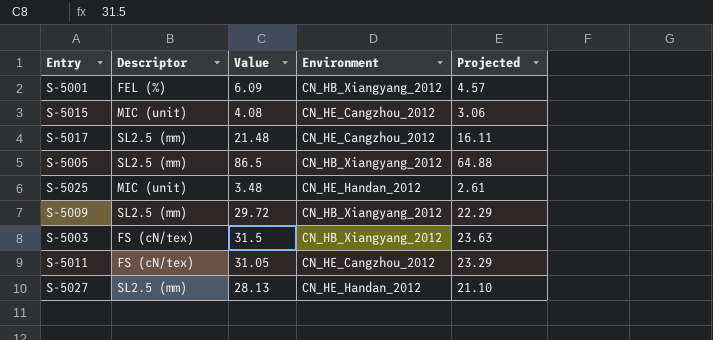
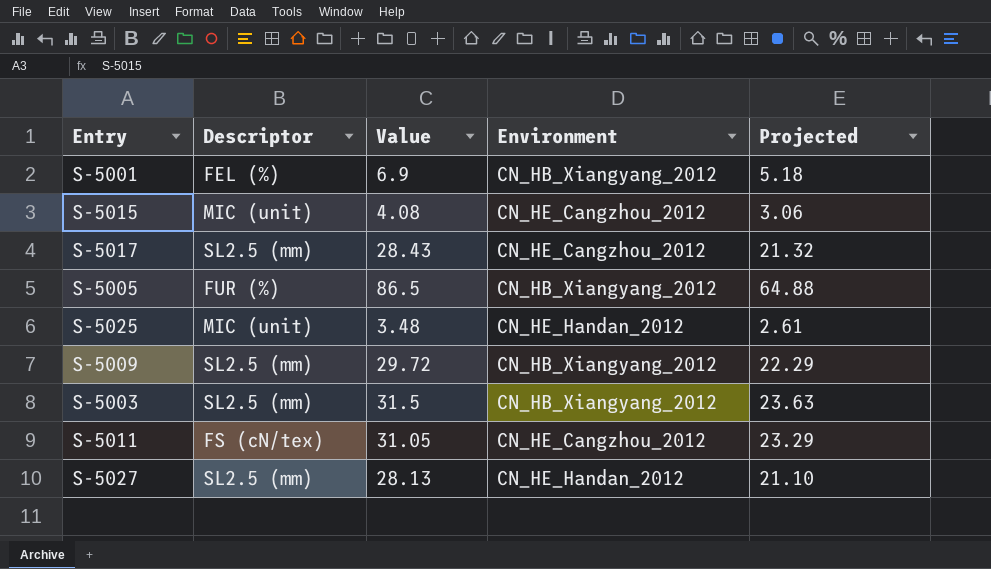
S-5001 | Value: 6.09 -> 6.9
S-5001 | Projected: 4.57 -> 5.18
S-5017 | Value: 21.48 -> 28.43
S-5017 | Projected: 16.11 -> 21.32
S-5005 | Descriptor: SL2.5 (mm) -> FUR (%)
S-5003 | Descriptor: FS (cN/tex) -> SL2.5 (mm)

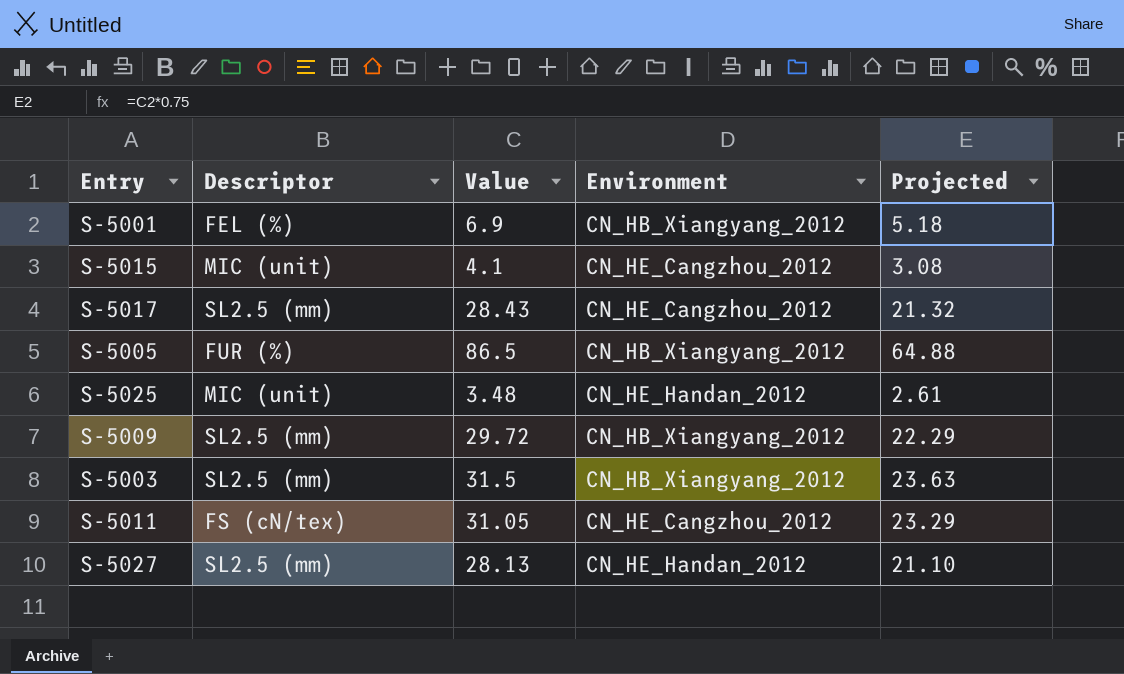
S-5015 | Value: 4.08 -> 4.1
S-5015 | Projected: 3.06 -> 3.08

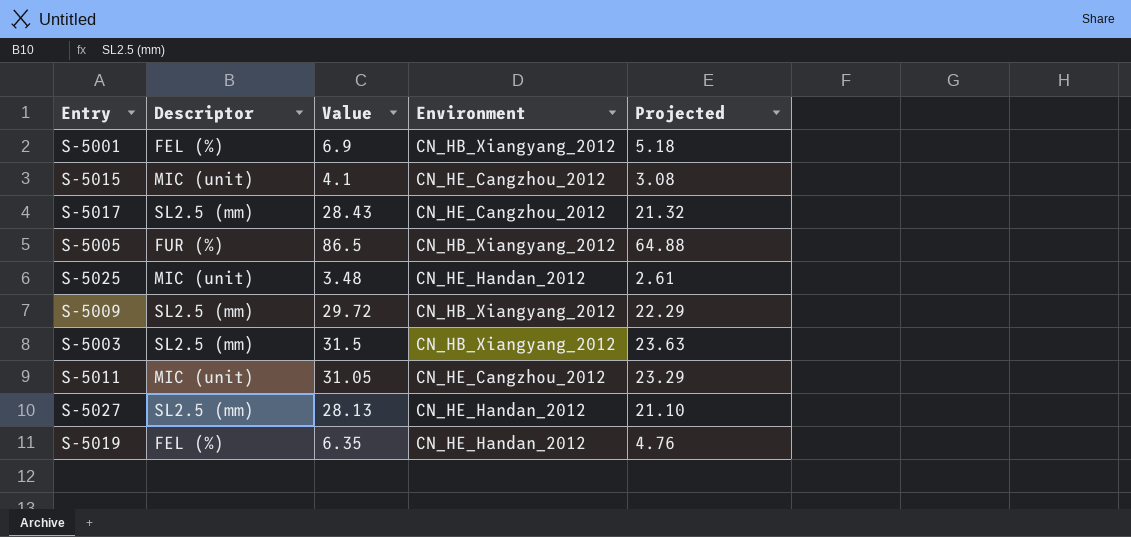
S-5011 | Descriptor: FS (cN/tex) -> MIC (unit)
row S-5019: none -> FEL (%) | 6.35 | CN_HE_Handan_2012 | 4.76

